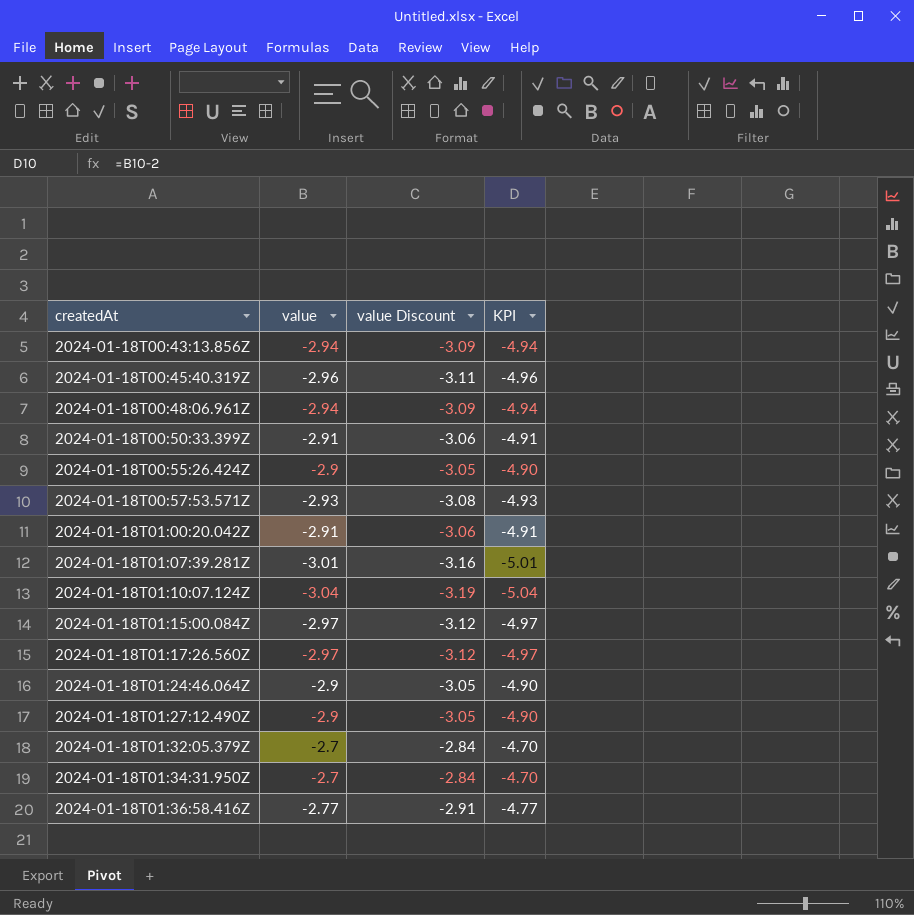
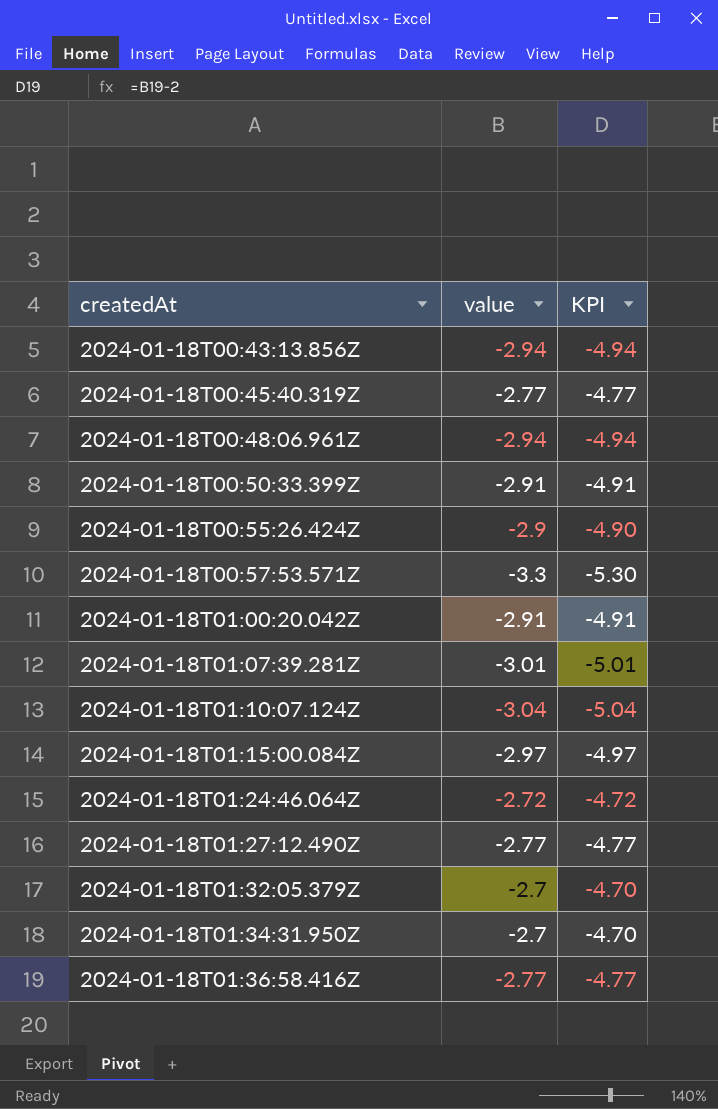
column value Discount | formula: [value] * 1.05 -> none
row 2024-01-18T01:17:26.560Z: -2.97 | -3.12 | -4.97 -> none
2024-01-18T00:45:40.319Z | value: -2.96 -> -2.77
2024-01-18T00:45:40.319Z | KPI: -4.96 -> -4.77
2024-01-18T00:57:53.571Z | value: -2.93 -> -3.3
2024-01-18T00:57:53.571Z | KPI: -4.93 -> -5.30
2024-01-18T01:24:46.064Z | value: -2.9 -> -2.72
2024-01-18T01:24:46.064Z | KPI: -4.90 -> -4.72
2024-01-18T01:27:12.490Z | value: -2.9 -> -2.77
2024-01-18T01:27:12.490Z | KPI: -4.90 -> -4.77

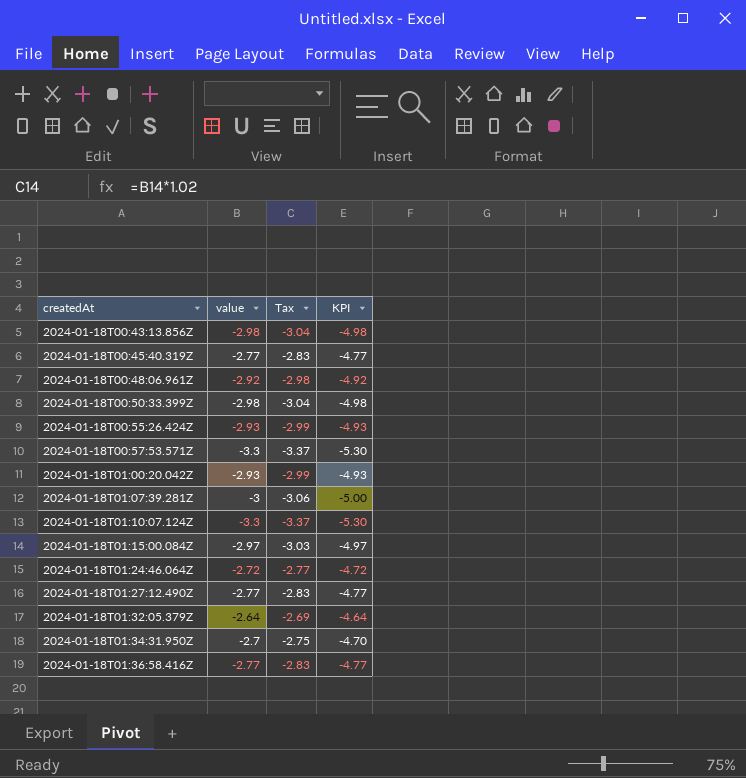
column Tax | formula: none -> [value] * 1.02
2024-01-18T00:43:13.856Z | value: -2.94 -> -2.98
2024-01-18T00:43:13.856Z | KPI: -4.94 -> -4.98
2024-01-18T00:48:06.961Z | value: -2.94 -> -2.92
2024-01-18T00:48:06.961Z | KPI: -4.94 -> -4.92
2024-01-18T00:50:33.399Z | value: -2.91 -> -2.98
2024-01-18T00:50:33.399Z | KPI: -4.91 -> -4.98
2024-01-18T00:55:26.424Z | value: -2.9 -> -2.93
2024-01-18T00:55:26.424Z | KPI: -4.90 -> -4.93
2024-01-18T01:00:20.042Z | value: -2.91 -> -2.93
2024-01-18T01:00:20.042Z | KPI: -4.91 -> -4.93
2024-01-18T01:07:39.281Z | value: -3.01 -> -3
2024-01-18T01:07:39.281Z | KPI: -5.01 -> -5.00
2024-01-18T01:10:07.124Z | value: -3.04 -> -3.3
2024-01-18T01:10:07.124Z | KPI: -5.04 -> -5.30
2024-01-18T01:32:05.379Z | value: -2.7 -> -2.64
2024-01-18T01:32:05.379Z | KPI: -4.70 -> -4.64

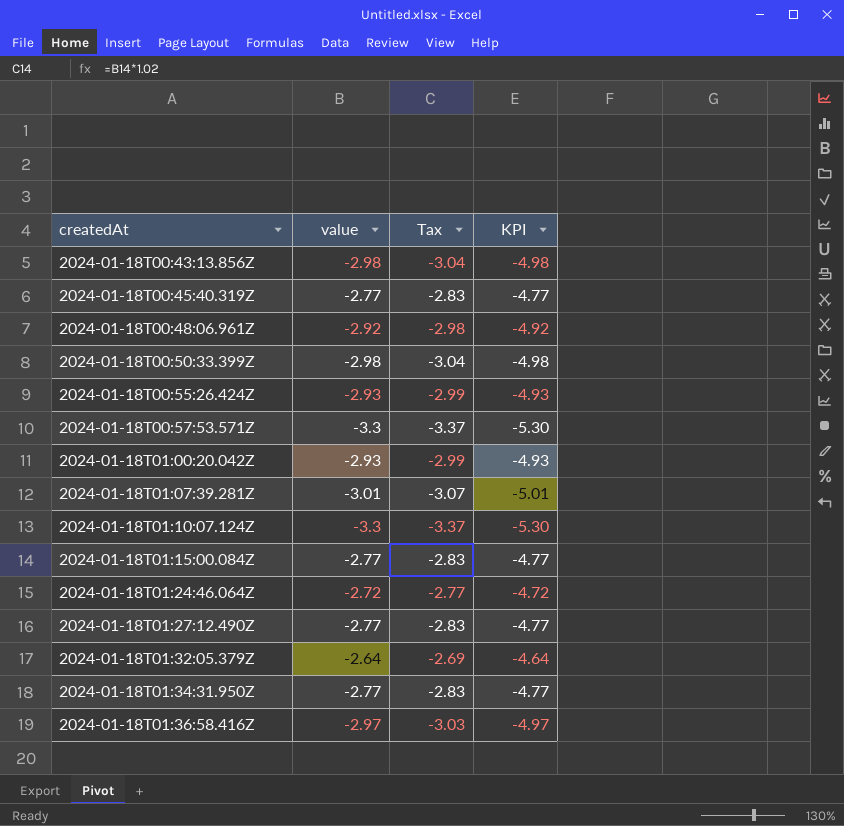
2024-01-18T01:07:39.281Z | value: -3 -> -3.01
2024-01-18T01:07:39.281Z | Tax: -3.06 -> -3.07
2024-01-18T01:07:39.281Z | KPI: -5.00 -> -5.01
2024-01-18T01:15:00.084Z | value: -2.97 -> -2.77
2024-01-18T01:15:00.084Z | Tax: -3.03 -> -2.83
2024-01-18T01:15:00.084Z | KPI: -4.97 -> -4.77
2024-01-18T01:34:31.950Z | value: -2.7 -> -2.77
2024-01-18T01:34:31.950Z | Tax: -2.75 -> -2.83
2024-01-18T01:34:31.950Z | KPI: -4.70 -> -4.77
2024-01-18T01:36:58.416Z | value: -2.77 -> -2.97
2024-01-18T01:36:58.416Z | Tax: -2.83 -> -3.03
2024-01-18T01:36:58.416Z | KPI: -4.77 -> -4.97

